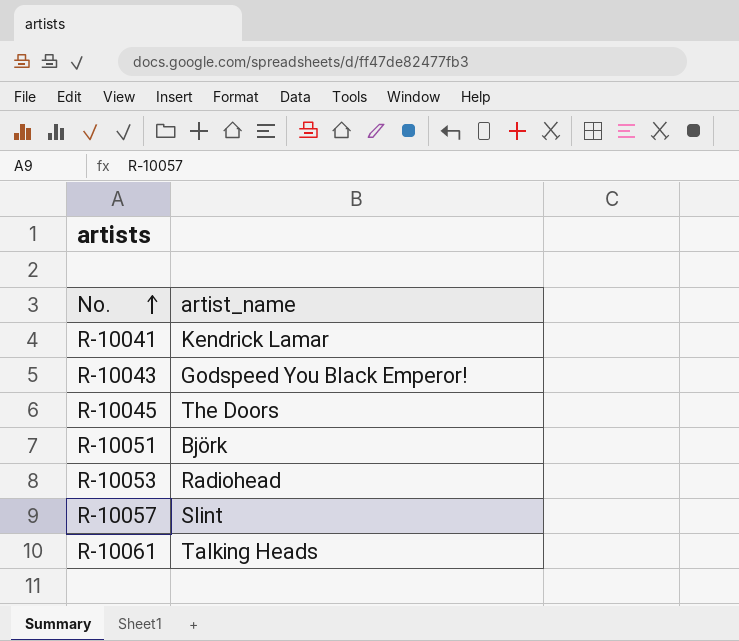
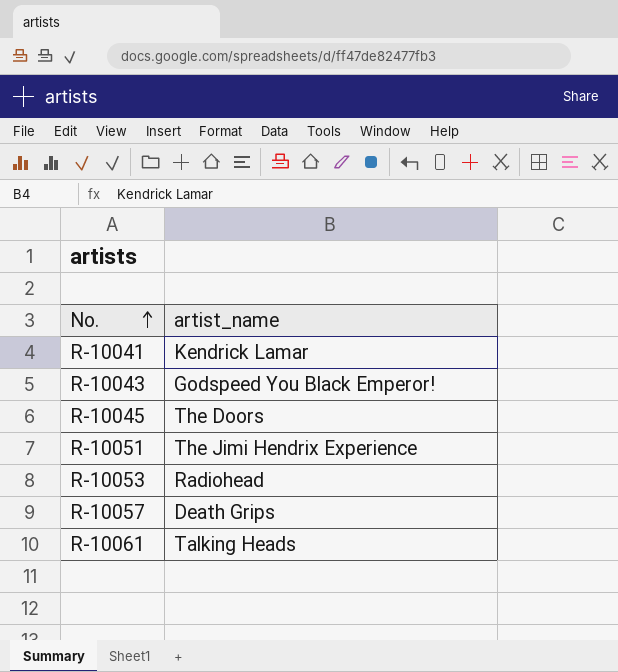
R-10051 | artist_name: Björk -> The Jimi Hendrix Experience
R-10057 | artist_name: Slint -> Death Grips

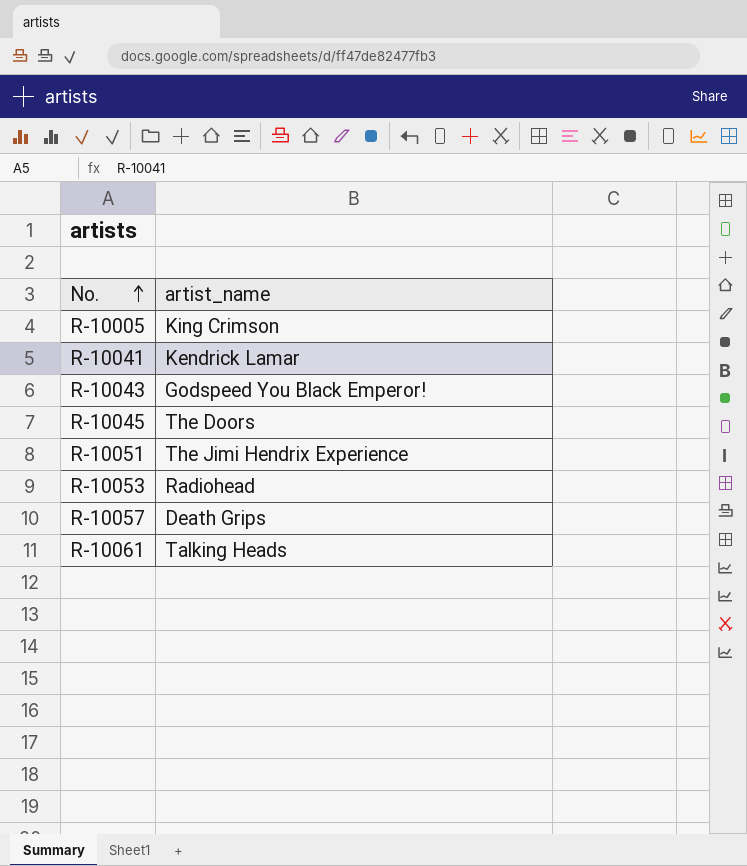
row R-10005: none -> King Crimson

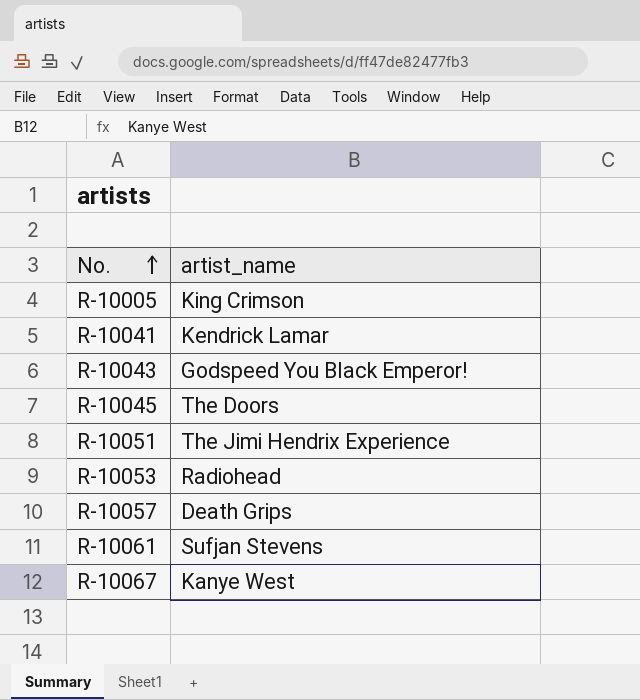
R-10061 | artist_name: Talking Heads -> Sufjan Stevens
row R-10067: none -> Kanye West

